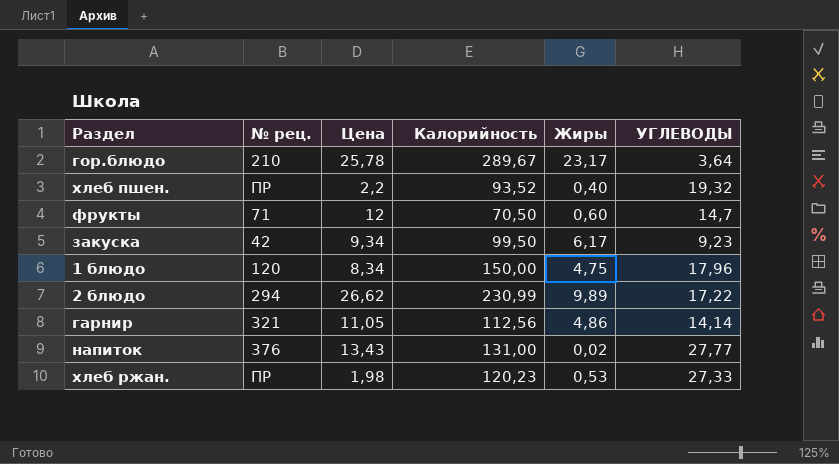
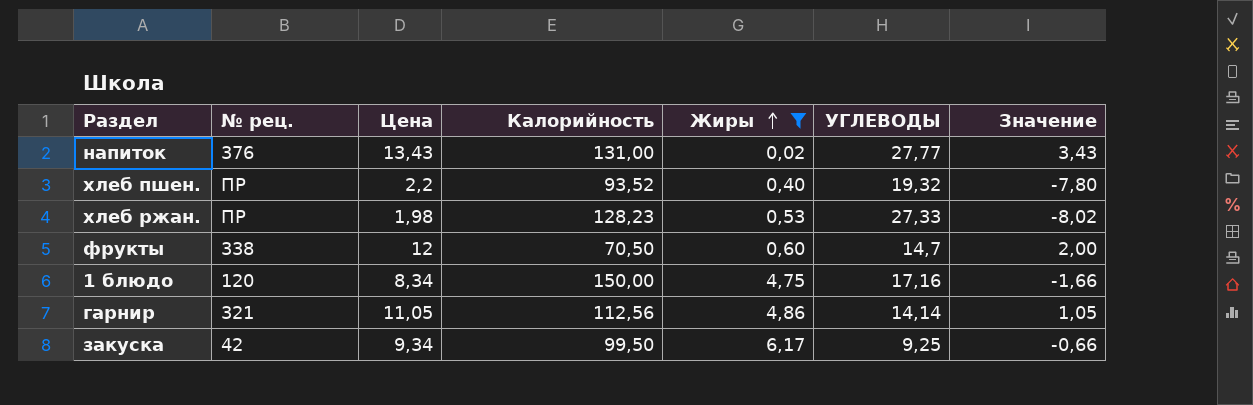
filter: none -> Жиры <= 6,17
row order: none -> Жиры ascending
column Значение | formula: none -> [Цена] - 10
хлеб ржан. | Калорийность: 120,23 -> 128,23
фрукты | № рец.: 71 -> 338
1 блюдо | УГЛЕВОДЫ: 17,96 -> 17,16
закуска | УГЛЕВОДЫ: 9,23 -> 9,25

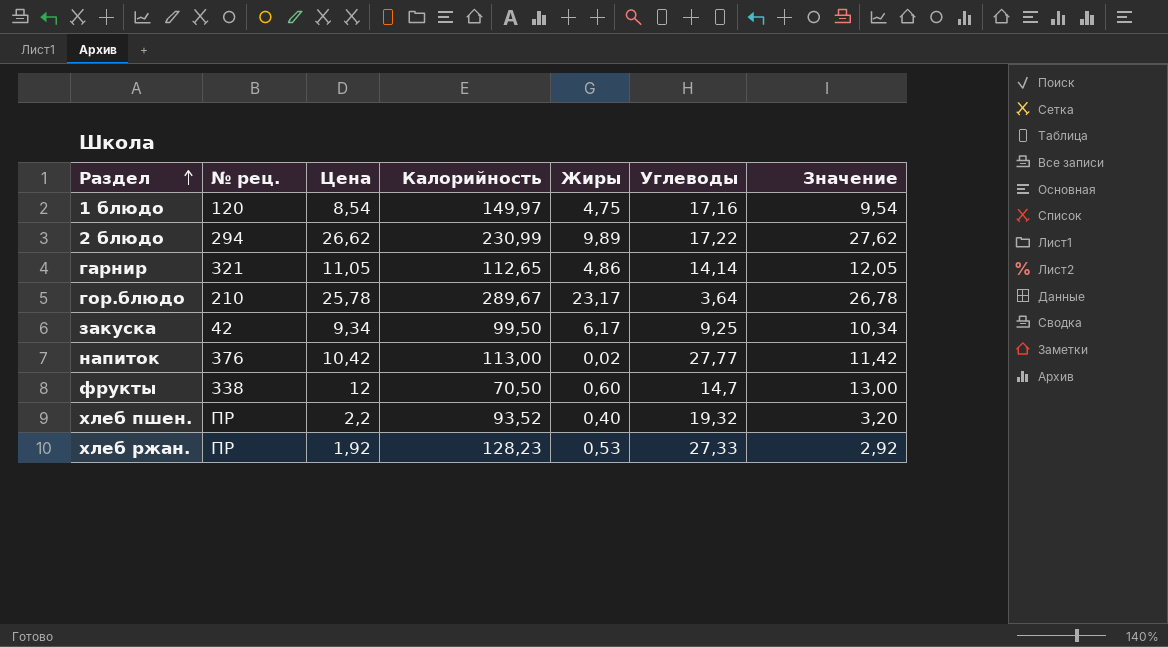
filter: Жиры <= 6,17 -> none
row order: Жиры ascending -> Раздел ascending
column name: УГЛЕВОДЫ -> Углеводы
column Значение | formula: [Цена] - 10 -> [Цена] + 1
1 блюдо | Цена: 8,34 -> 8,54
1 блюдо | Калорийность: 150,00 -> 149,97
гарнир | Калорийность: 112,56 -> 112,65
напиток | Цена: 13,43 -> 10,42
напиток | Калорийность: 131,00 -> 113,00
хлеб ржан. | Цена: 1,98 -> 1,92

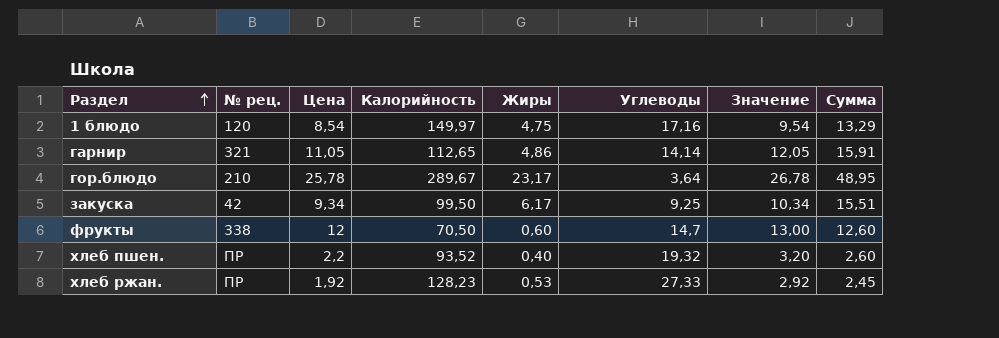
column Сумма | formula: none -> [Цена] + [Жиры]
row 2 блюдо: 294 | 26,62 | 230,99 | 9,89 | 17,22 | 27,62 -> none
row напиток: 376 | 10,42 | 113,00 | 0,02 | 27,77 | 11,42 -> none

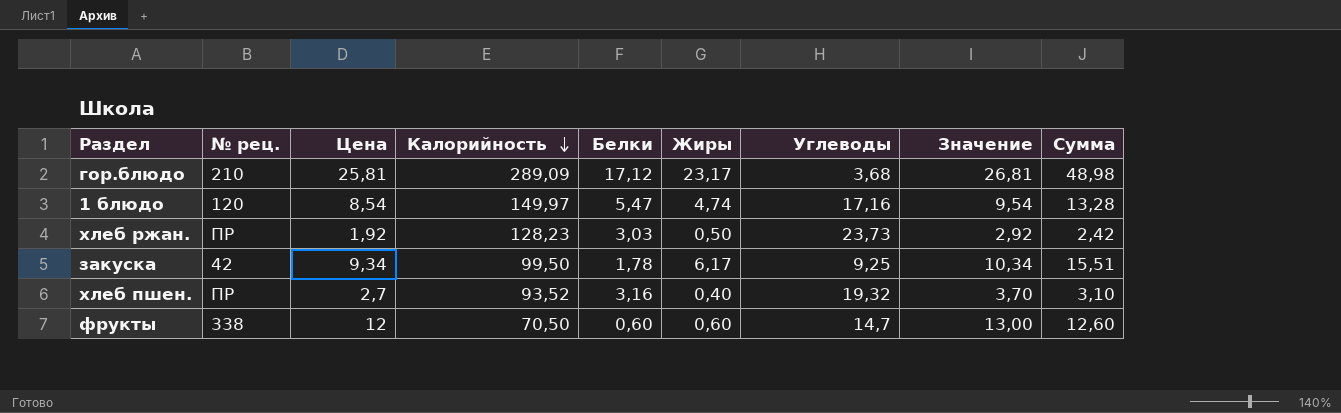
row order: Раздел ascending -> Калорийность descending
column Белки | position: none -> 5
row гарнир: 321 | 11,05 | 112,65 | 4,86 | 14,14 | 12,05 | 15,91 -> none
гор.блюдо | Цена: 25,78 -> 25,81
гор.блюдо | Калорийность: 289,67 -> 289,09
гор.блюдо | Углеводы: 3,64 -> 3,68
гор.блюдо | Значение: 26,78 -> 26,81
гор.блюдо | Сумма: 48,95 -> 48,98
1 блюдо | Жиры: 4,75 -> 4,74
1 блюдо | Сумма: 13,29 -> 13,28
хлеб ржан. | Жиры: 0,53 -> 0,50
хлеб ржан. | Углеводы: 27,33 -> 23,73
хлеб ржан. | Сумма: 2,45 -> 2,42
хлеб пшен. | Цена: 2,2 -> 2,7
хлеб пшен. | Значение: 3,20 -> 3,70
хлеб пшен. | Сумма: 2,60 -> 3,10

